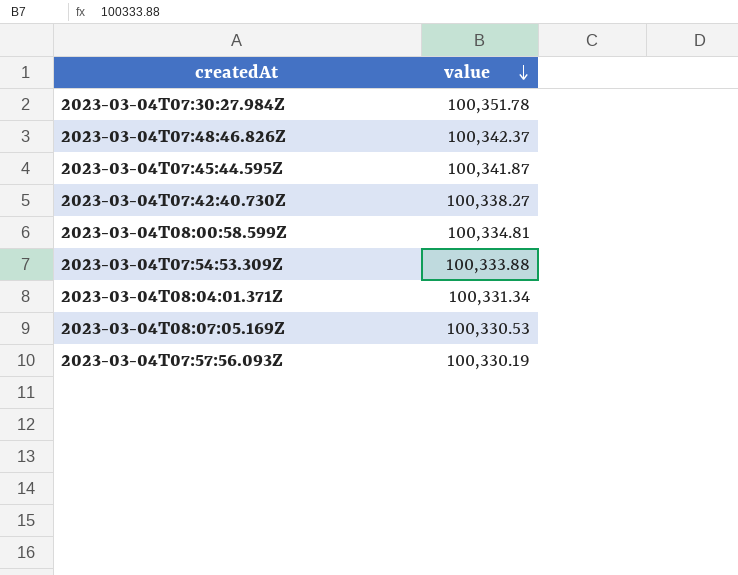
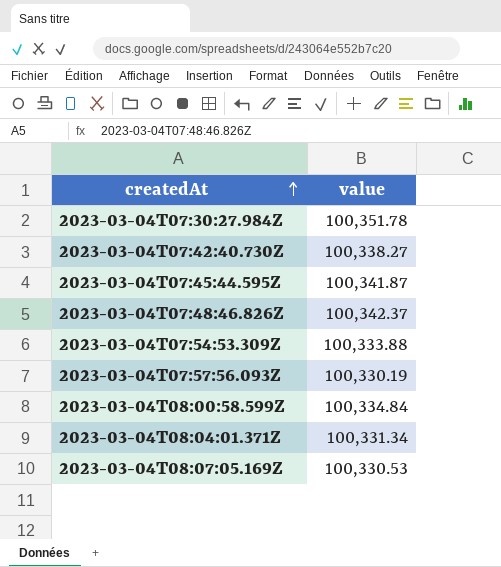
row order: value descending -> createdAt ascending
2023-03-04T08:00:58.599Z | value: 100,334.81 -> 100,334.84

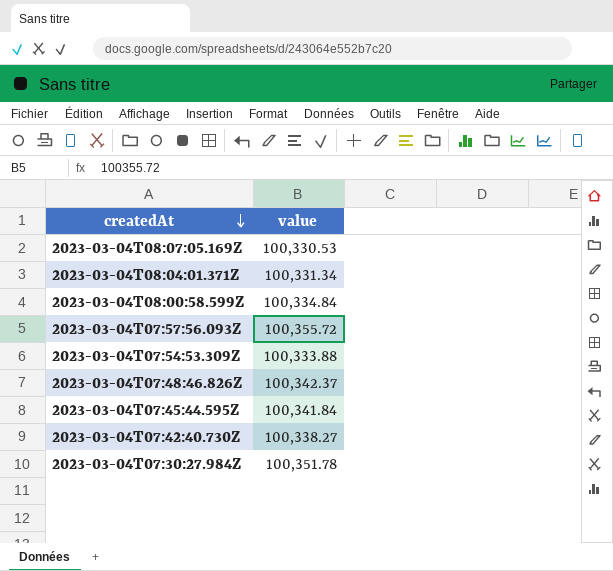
row order: createdAt ascending -> createdAt descending
2023-03-04T07:57:56.093Z | value: 100,330.19 -> 100,355.72
2023-03-04T07:45:44.595Z | value: 100,341.87 -> 100,341.84

